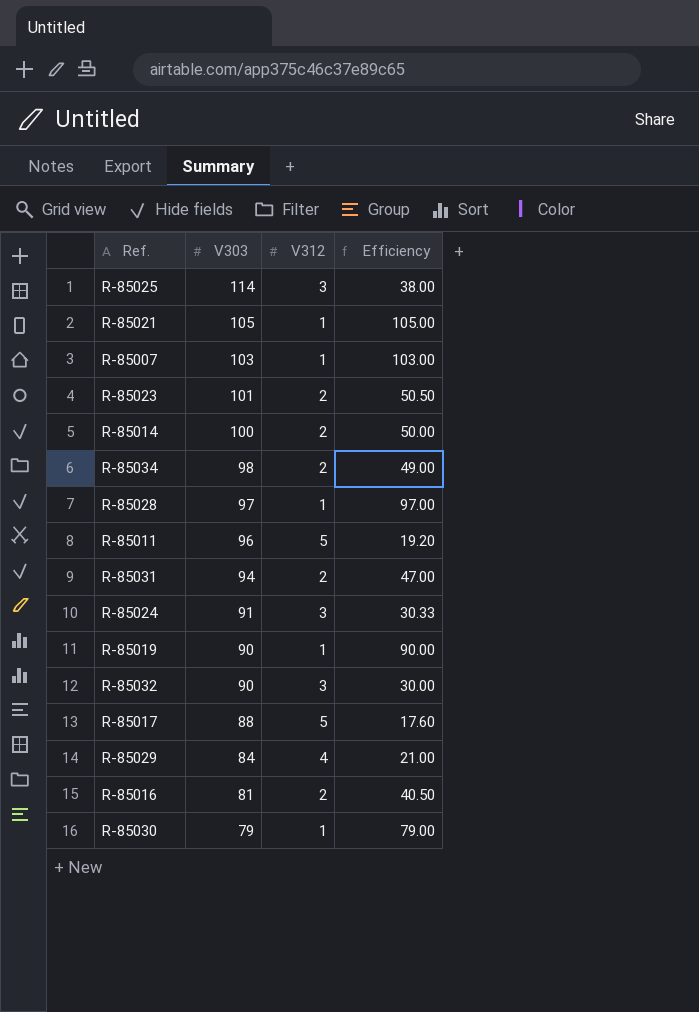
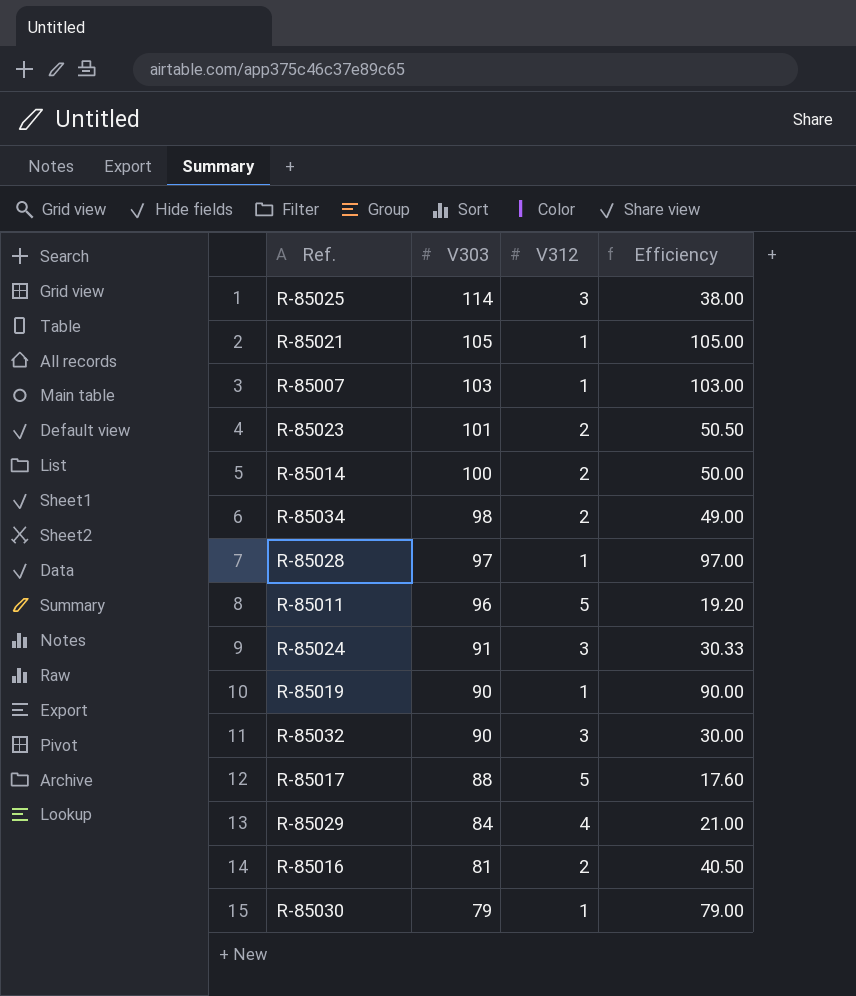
row R-85031: 94 | 2 | 47.00 -> none

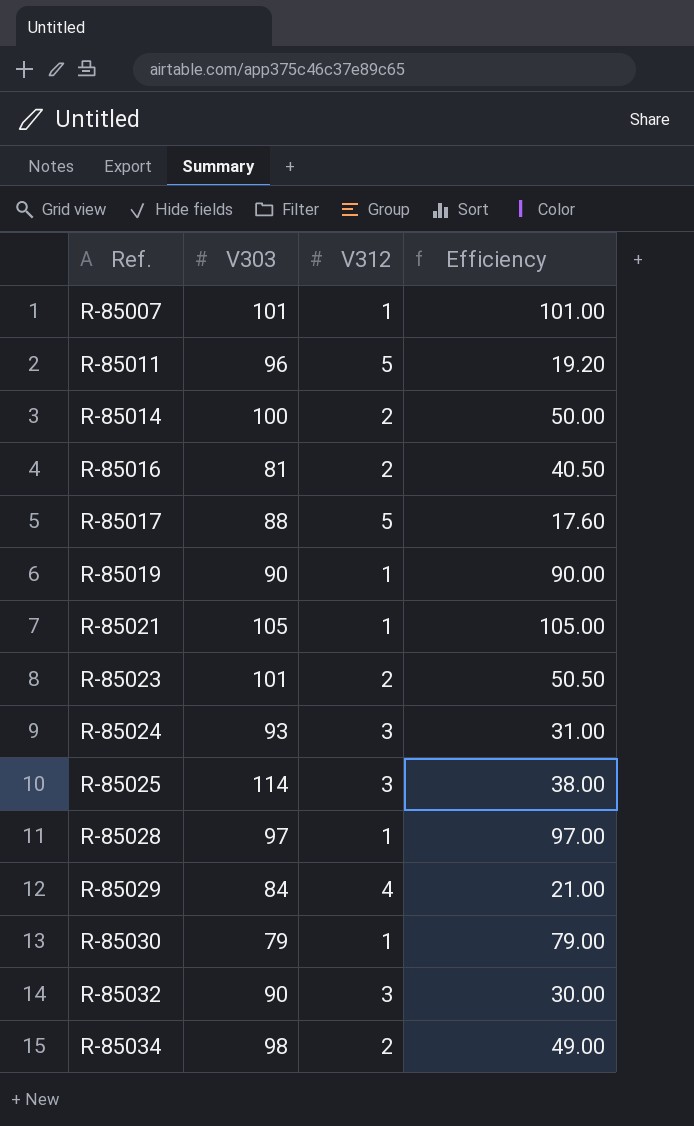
row order: V303 descending -> Ref. ascending
R-85007 | V303: 103 -> 101
R-85007 | Efficiency: 103.00 -> 101.00
R-85024 | V303: 91 -> 93
R-85024 | Efficiency: 30.33 -> 31.00

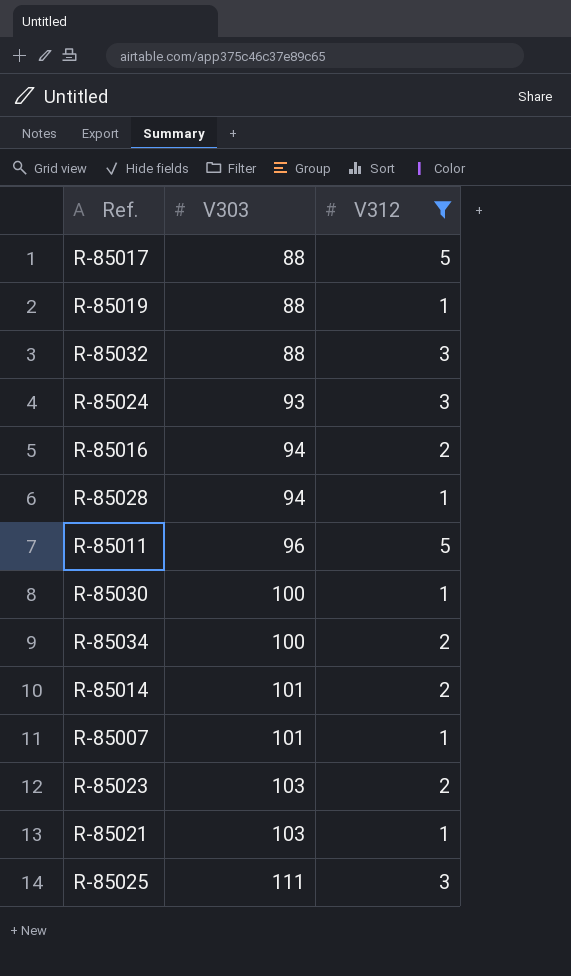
filter: none -> V312 != 4
row order: Ref. ascending -> V303 ascending
column Efficiency | formula: [V303] / [V312] -> none
R-85019 | V303: 90 -> 88
R-85032 | V303: 90 -> 88
R-85016 | V303: 81 -> 94
R-85028 | V303: 97 -> 94
R-85030 | V303: 79 -> 100
R-85034 | V303: 98 -> 100
R-85014 | V303: 100 -> 101
R-85023 | V303: 101 -> 103
R-85021 | V303: 105 -> 103
R-85025 | V303: 114 -> 111

